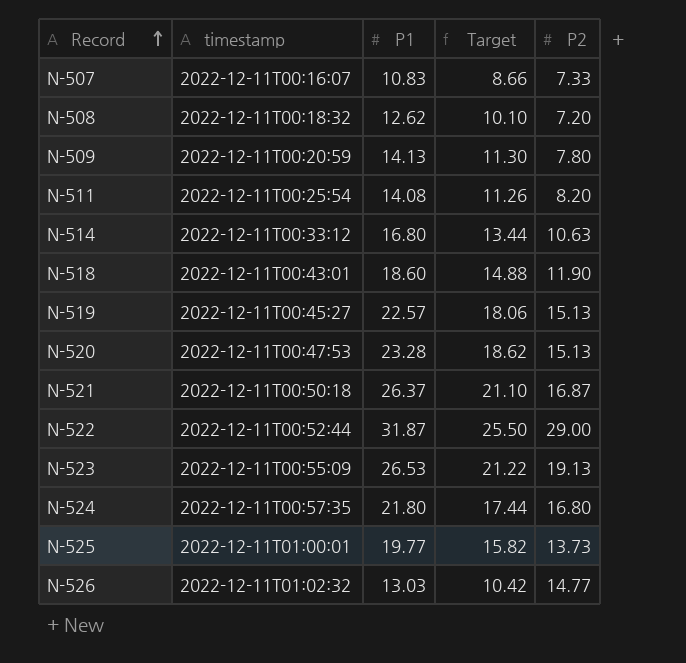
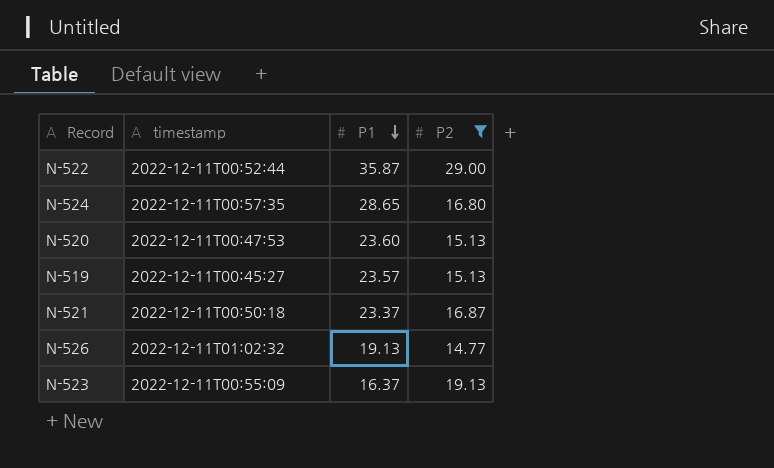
filter: none -> P2 >= 14.77
row order: Record ascending -> P1 descending
column Target | formula: [P1] * 0.8 -> none
N-522 | P1: 31.87 -> 35.87
N-524 | P1: 21.80 -> 28.65
N-520 | P1: 23.28 -> 23.60
N-519 | P1: 22.57 -> 23.57
N-521 | P1: 26.37 -> 23.37
N-526 | P1: 13.03 -> 19.13
N-523 | P1: 26.53 -> 16.37

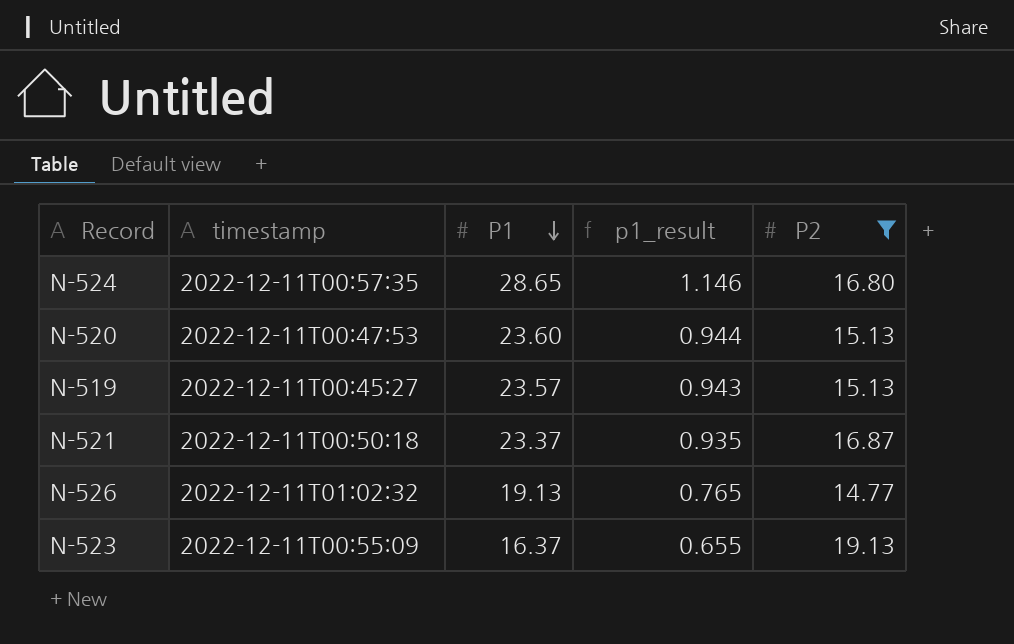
column p1_result | formula: none -> [P1] * 0.04
row N-522: 2022-12-11T00:52:44 | 35.87 | 29.00 -> none

